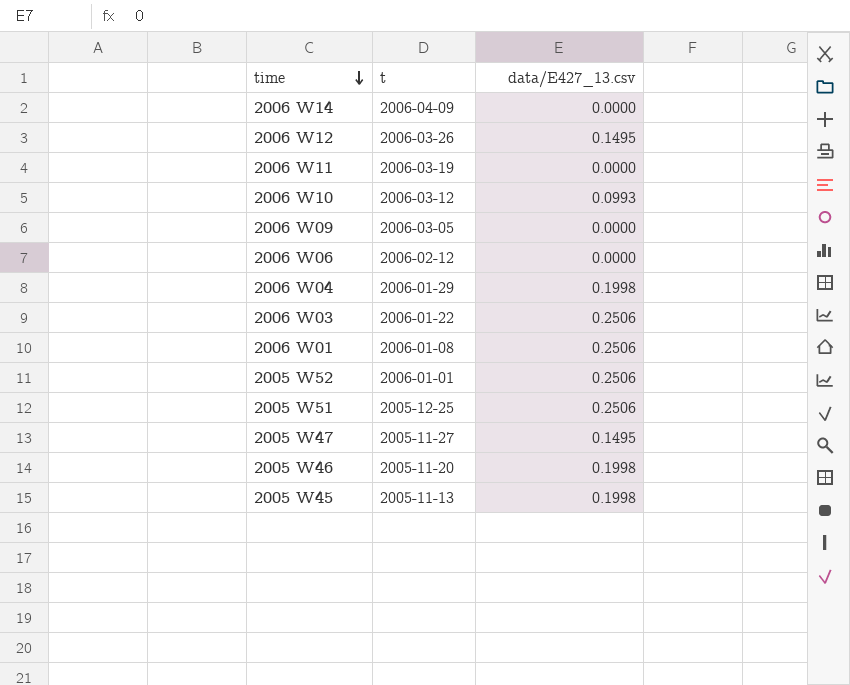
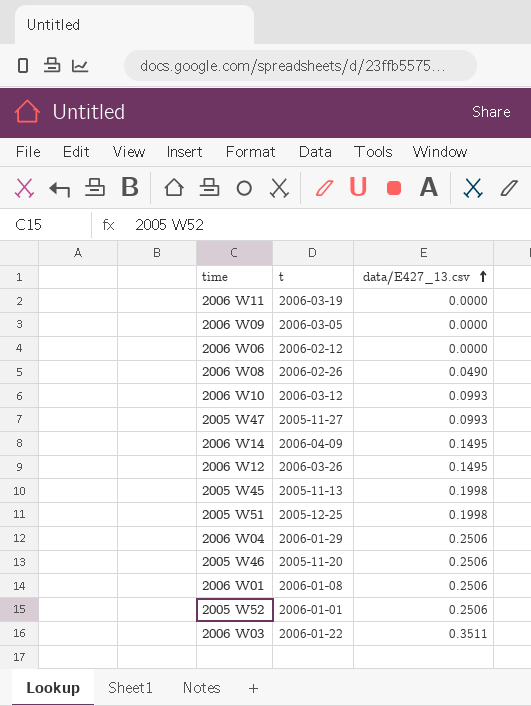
row order: time descending -> data/E427_13.csv ascending
row 2006 W08: none -> 2006-02-26 | 0.0490
2005 W47 | data/E427_13.csv: 0.1495 -> 0.0993
2006 W14 | data/E427_13.csv: 0.0000 -> 0.1495
2005 W51 | data/E427_13.csv: 0.2506 -> 0.1998
2006 W04 | data/E427_13.csv: 0.1998 -> 0.2506
2005 W46 | data/E427_13.csv: 0.1998 -> 0.2506
2006 W03 | data/E427_13.csv: 0.2506 -> 0.3511

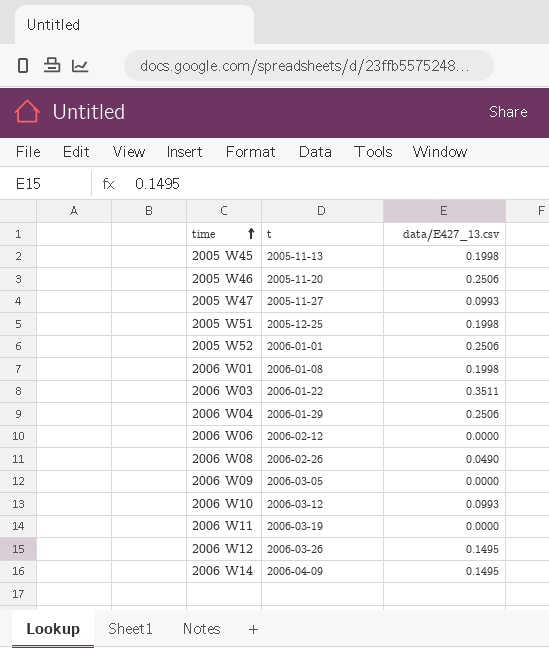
row order: data/E427_13.csv ascending -> time ascending
2006 W01 | data/E427_13.csv: 0.2506 -> 0.1998

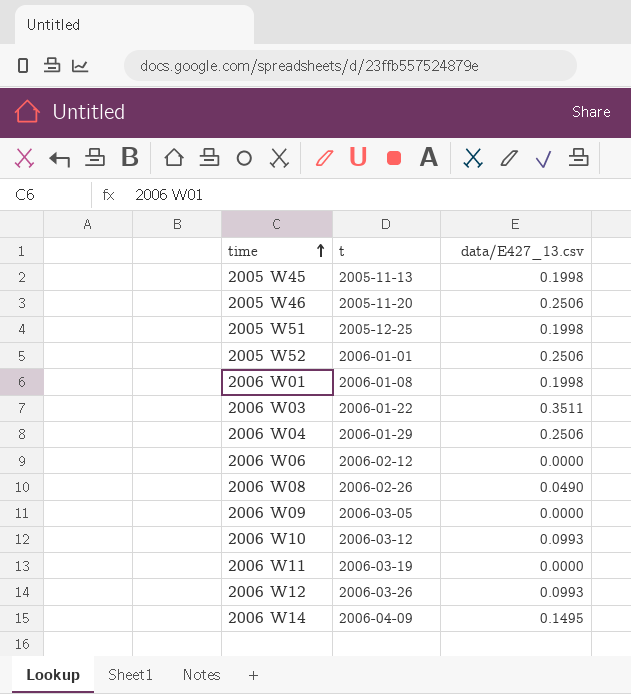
row 2005 W47: 2005-11-27 | 0.0993 -> none
2006 W12 | data/E427_13.csv: 0.1495 -> 0.0993

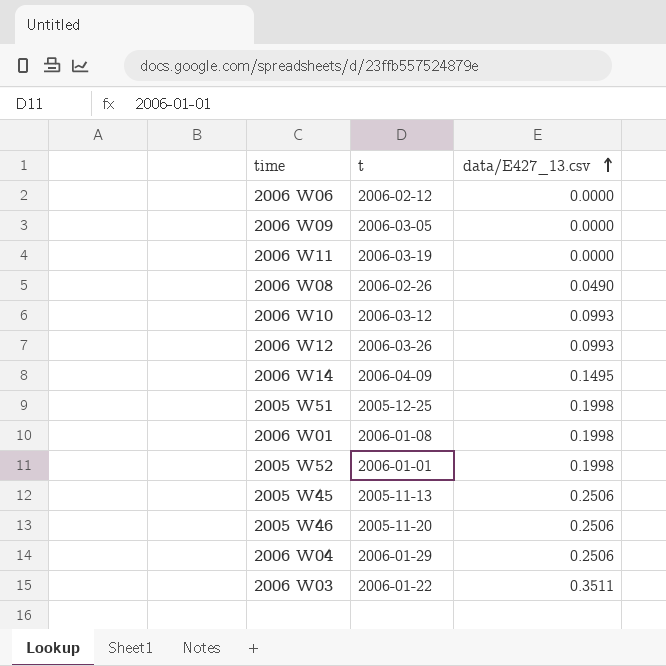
row order: time ascending -> data/E427_13.csv ascending
2005 W52 | data/E427_13.csv: 0.2506 -> 0.1998
2005 W45 | data/E427_13.csv: 0.1998 -> 0.2506

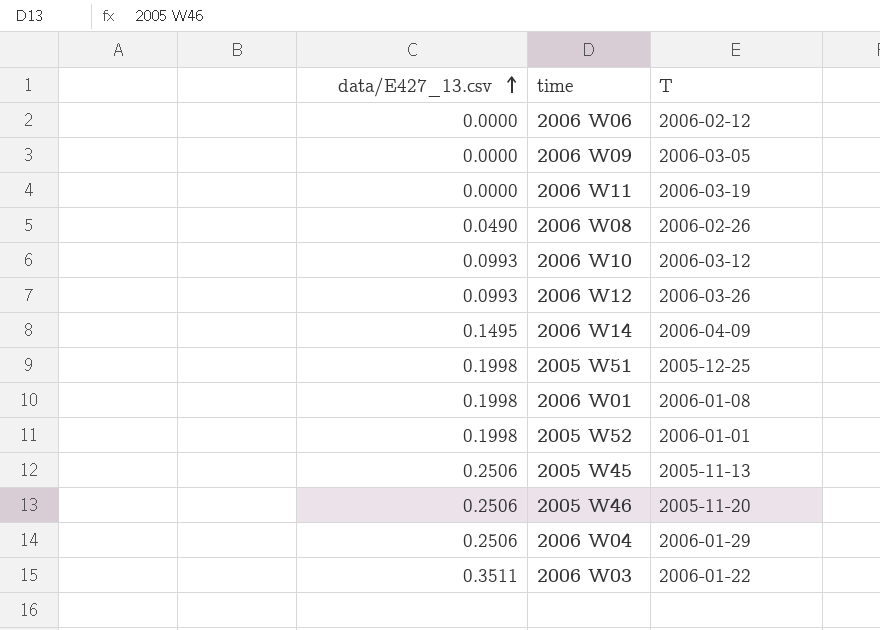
column data/E427_13.csv | position: 3 -> 1
column name: t -> T

